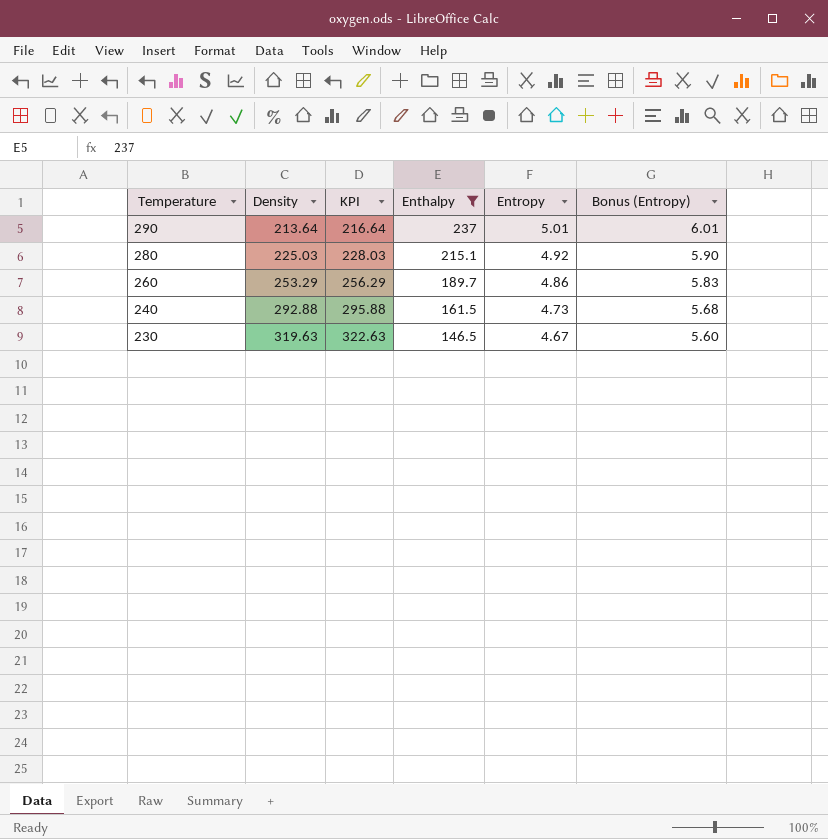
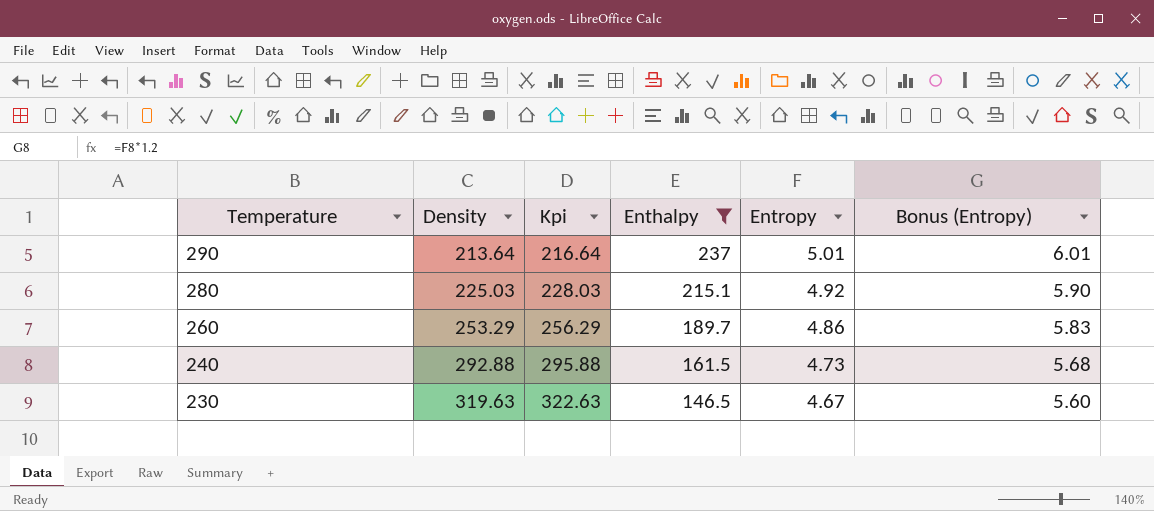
column name: KPI -> Kpi

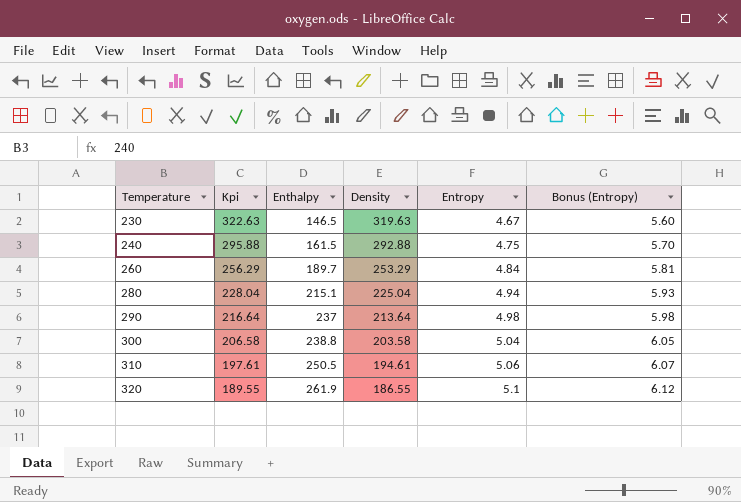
filter: Enthalpy <= 237 -> none
row order: Temperature descending -> Temperature ascending
column Density | position: 2 -> 4
240 | Entropy: 4.73 -> 4.75
240 | Bonus (Entropy): 5.68 -> 5.70
260 | Entropy: 4.86 -> 4.84
260 | Bonus (Entropy): 5.83 -> 5.81
280 | Kpi: 228.03 -> 228.04
280 | Density: 225.03 -> 225.04
280 | Entropy: 4.92 -> 4.94
280 | Bonus (Entropy): 5.90 -> 5.93
290 | Entropy: 5.01 -> 4.98
290 | Bonus (Entropy): 6.01 -> 5.98

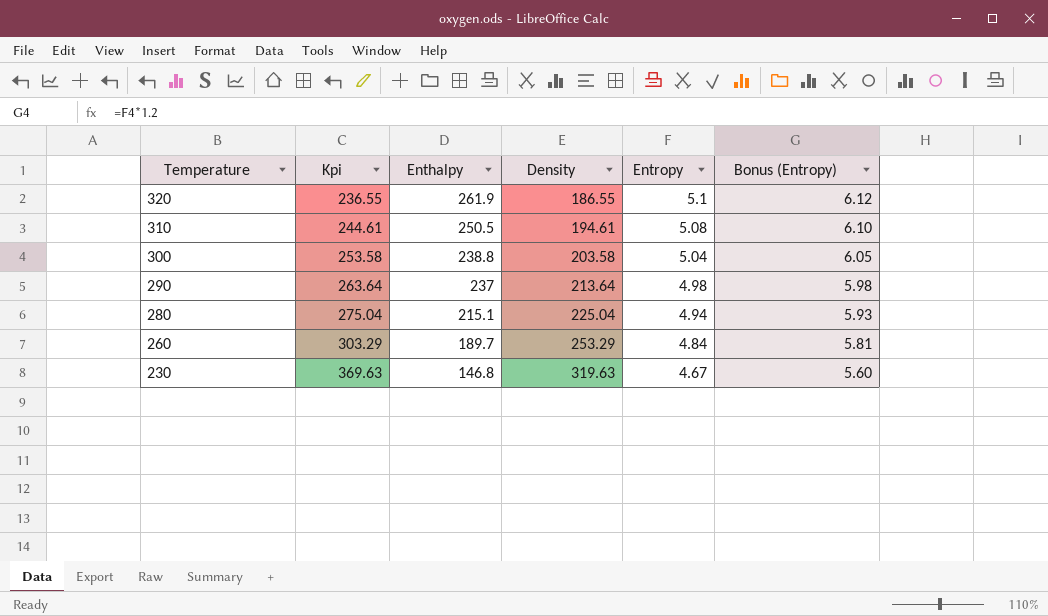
row order: Temperature ascending -> Temperature descending
column Kpi | formula: [Density] + 3 -> [Density] + 50
row 240: 295.88 | 161.5 | 292.88 | 4.75 | 5.70 -> none
310 | Entropy: 5.06 -> 5.08
310 | Bonus (Entropy): 6.07 -> 6.10
230 | Enthalpy: 146.5 -> 146.8

